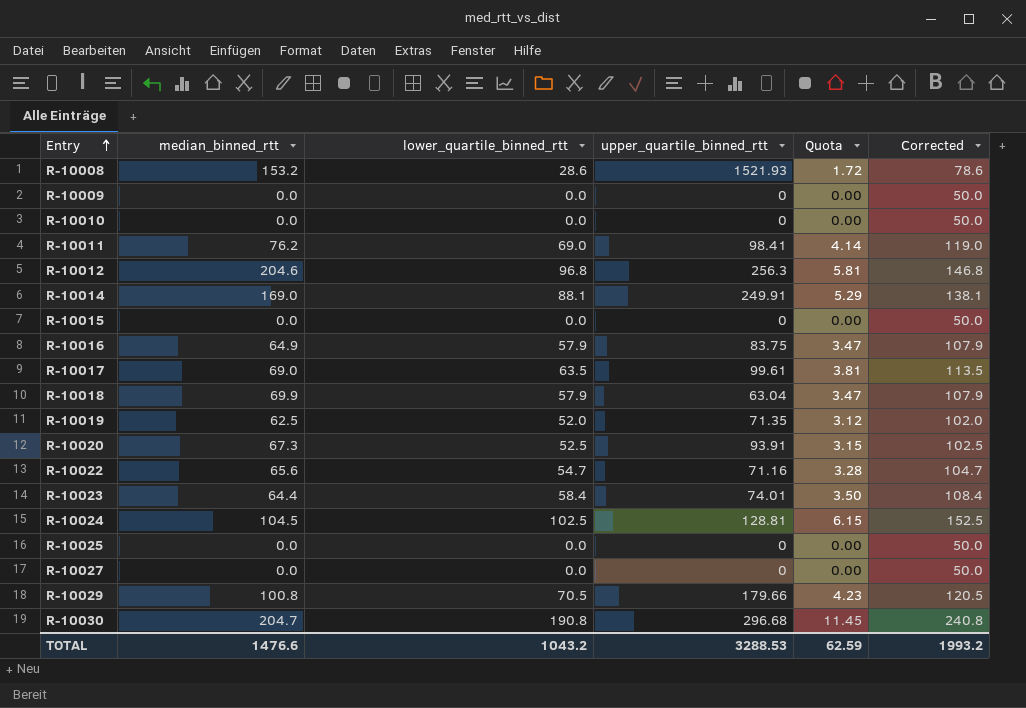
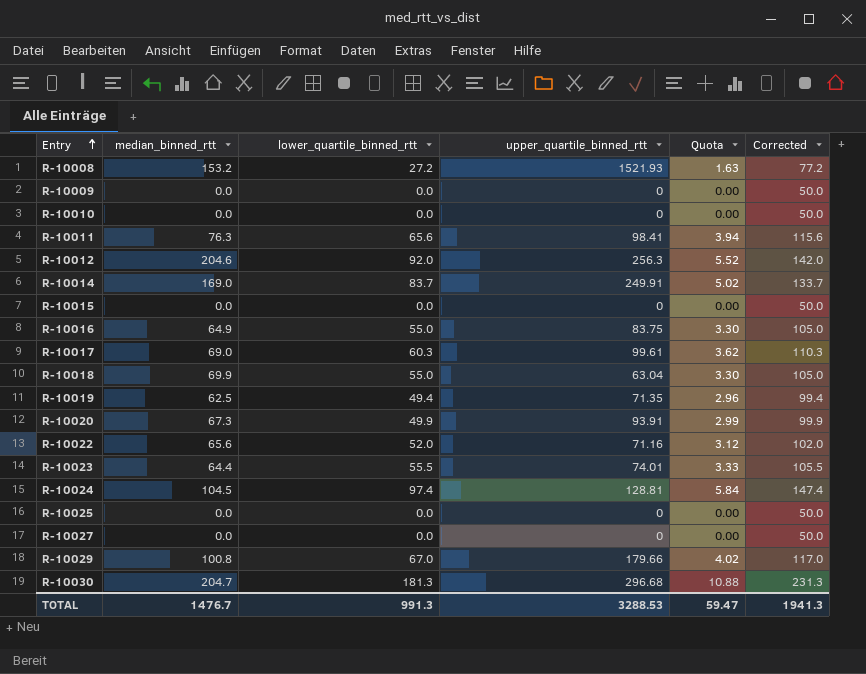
R-10008 | lower_quartile_binned_rtt: 28.6 -> 27.2
R-10008 | Quota: 1.72 -> 1.63
R-10008 | Corrected: 78.6 -> 77.2
R-10011 | median_binned_rtt: 76.2 -> 76.3
R-10011 | lower_quartile_binned_rtt: 69.0 -> 65.6
R-10011 | Quota: 4.14 -> 3.94
R-10011 | Corrected: 119.0 -> 115.6
R-10012 | lower_quartile_binned_rtt: 96.8 -> 92.0
R-10012 | Quota: 5.81 -> 5.52
R-10012 | Corrected: 146.8 -> 142.0
R-10014 | lower_quartile_binned_rtt: 88.1 -> 83.7
R-10014 | Quota: 5.29 -> 5.02
R-10014 | Corrected: 138.1 -> 133.7
R-10016 | lower_quartile_binned_rtt: 57.9 -> 55.0
R-10016 | Quota: 3.47 -> 3.30
R-10016 | Corrected: 107.9 -> 105.0
R-10017 | lower_quartile_binned_rtt: 63.5 -> 60.3
R-10017 | Quota: 3.81 -> 3.62
R-10017 | Corrected: 113.5 -> 110.3
R-10018 | lower_quartile_binned_rtt: 57.9 -> 55.0
R-10018 | Quota: 3.47 -> 3.30
R-10018 | Corrected: 107.9 -> 105.0
R-10019 | lower_quartile_binned_rtt: 52.0 -> 49.4
R-10019 | Quota: 3.12 -> 2.96
R-10019 | Corrected: 102.0 -> 99.4
R-10020 | lower_quartile_binned_rtt: 52.5 -> 49.9
R-10020 | Quota: 3.15 -> 2.99
R-10020 | Corrected: 102.5 -> 99.9
R-10022 | lower_quartile_binned_rtt: 54.7 -> 52.0
R-10022 | Quota: 3.28 -> 3.12
R-10022 | Corrected: 104.7 -> 102.0
R-10023 | lower_quartile_binned_rtt: 58.4 -> 55.5
R-10023 | Quota: 3.50 -> 3.33
R-10023 | Corrected: 108.4 -> 105.5
R-10024 | lower_quartile_binned_rtt: 102.5 -> 97.4
R-10024 | Quota: 6.15 -> 5.84
R-10024 | Corrected: 152.5 -> 147.4
R-10029 | lower_quartile_binned_rtt: 70.5 -> 67.0
R-10029 | Quota: 4.23 -> 4.02
R-10029 | Corrected: 120.5 -> 117.0
R-10030 | lower_quartile_binned_rtt: 190.8 -> 181.3
R-10030 | Quota: 11.45 -> 10.88
R-10030 | Corrected: 240.8 -> 231.3
TOTAL | median_binned_rtt: 1476.6 -> 1476.7
TOTAL | lower_quartile_binned_rtt: 1043.2 -> 991.3
TOTAL | Quota: 62.59 -> 59.47
TOTAL | Corrected: 1993.2 -> 1941.3

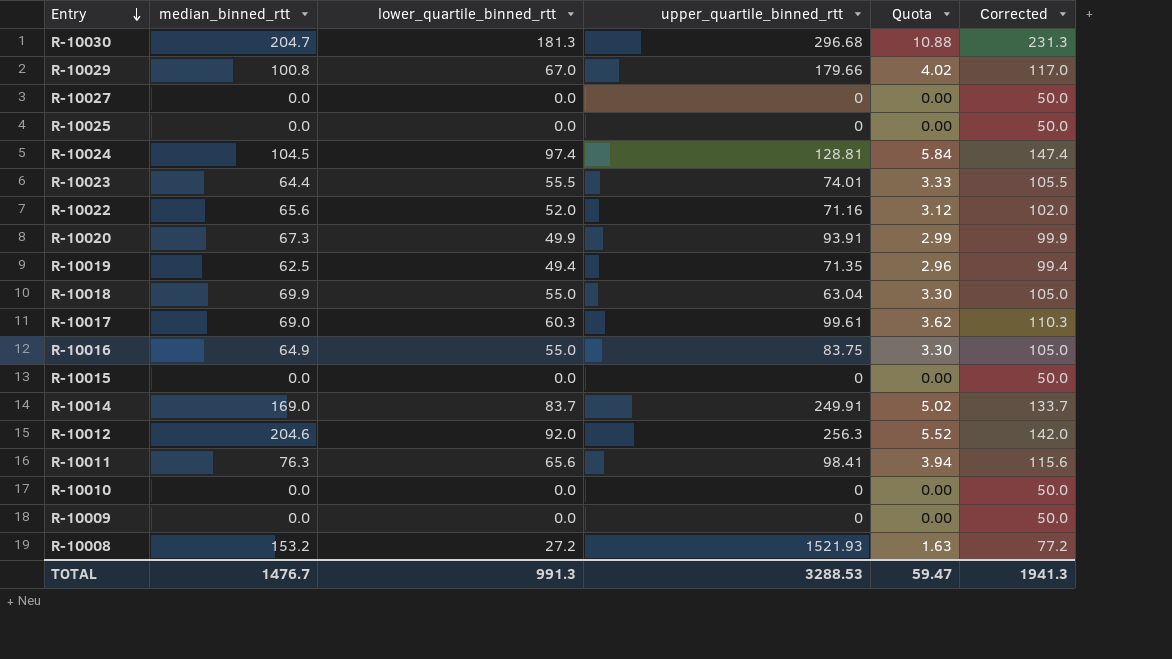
row order: Entry ascending -> Entry descending

